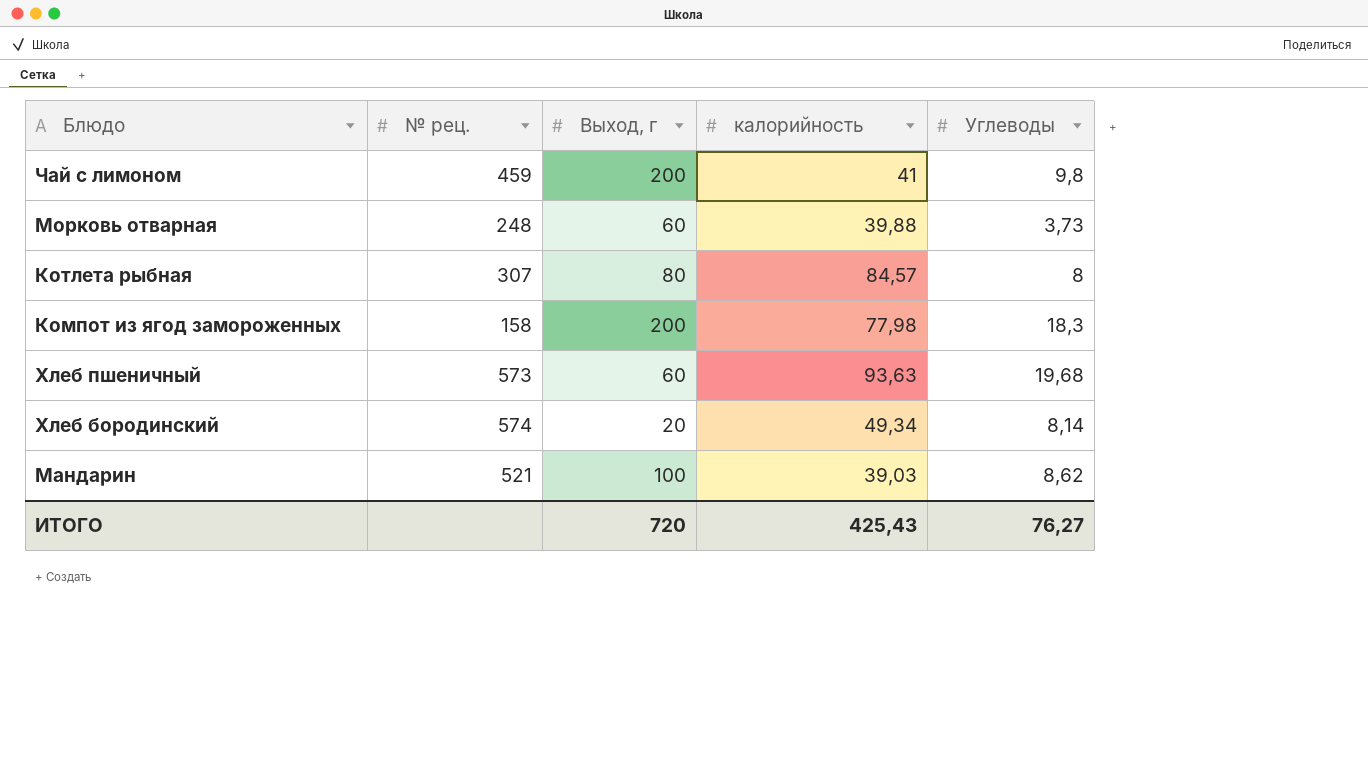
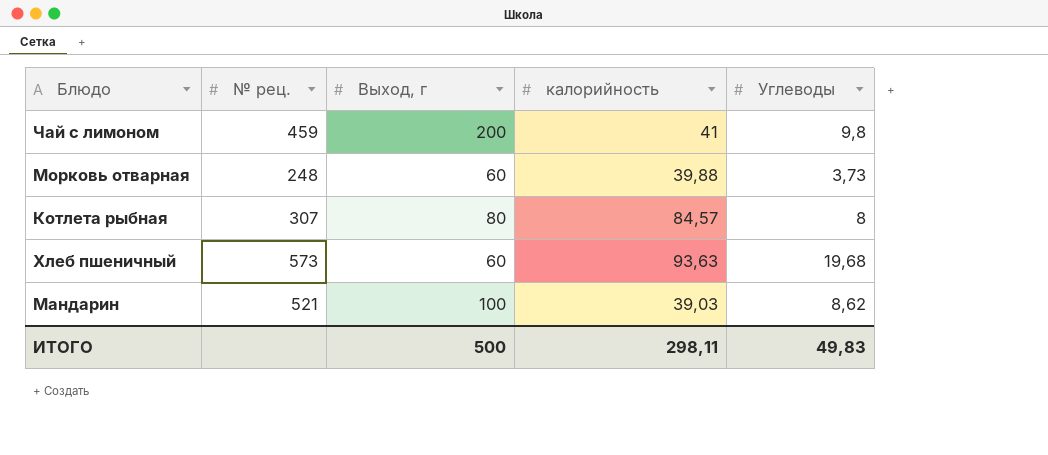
row Компот из ягод замороженных: 158 | 200 | 77,98 | 18,3 -> none
row Хлеб бородинский: 574 | 20 | 49,34 | 8,14 -> none
ИТОГО | Выход, г: 720 -> 500
ИТОГО | калорийность: 425,43 -> 298,11
ИТОГО | Углеводы: 76,27 -> 49,83

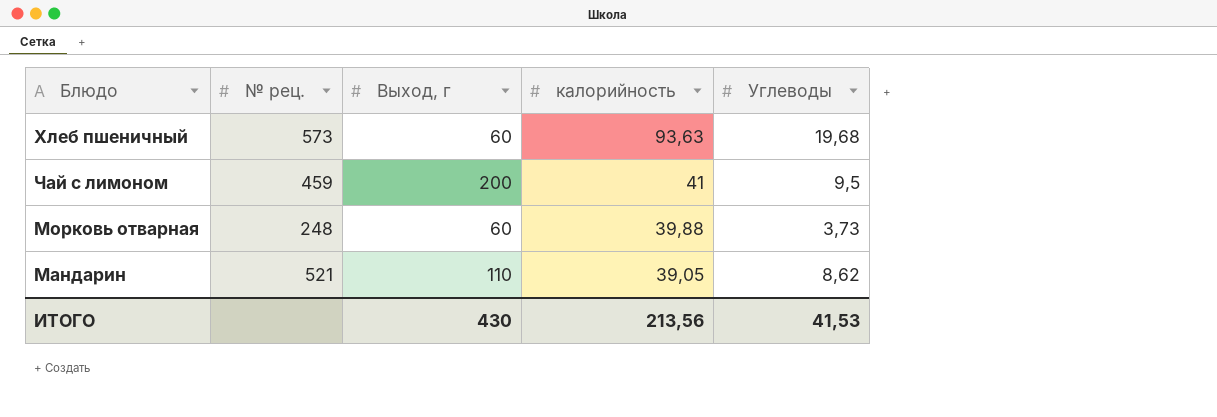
row order: none -> калорийность descending
row Котлета рыбная: 307 | 80 | 84,57 | 8 -> none
Чай с лимоном | Углеводы: 9,8 -> 9,5
Мандарин | Выход, г: 100 -> 110
Мандарин | калорийность: 39,03 -> 39,05
ИТОГО | Выход, г: 500 -> 430
ИТОГО | калорийность: 298,11 -> 213,56
ИТОГО | Углеводы: 49,83 -> 41,53

